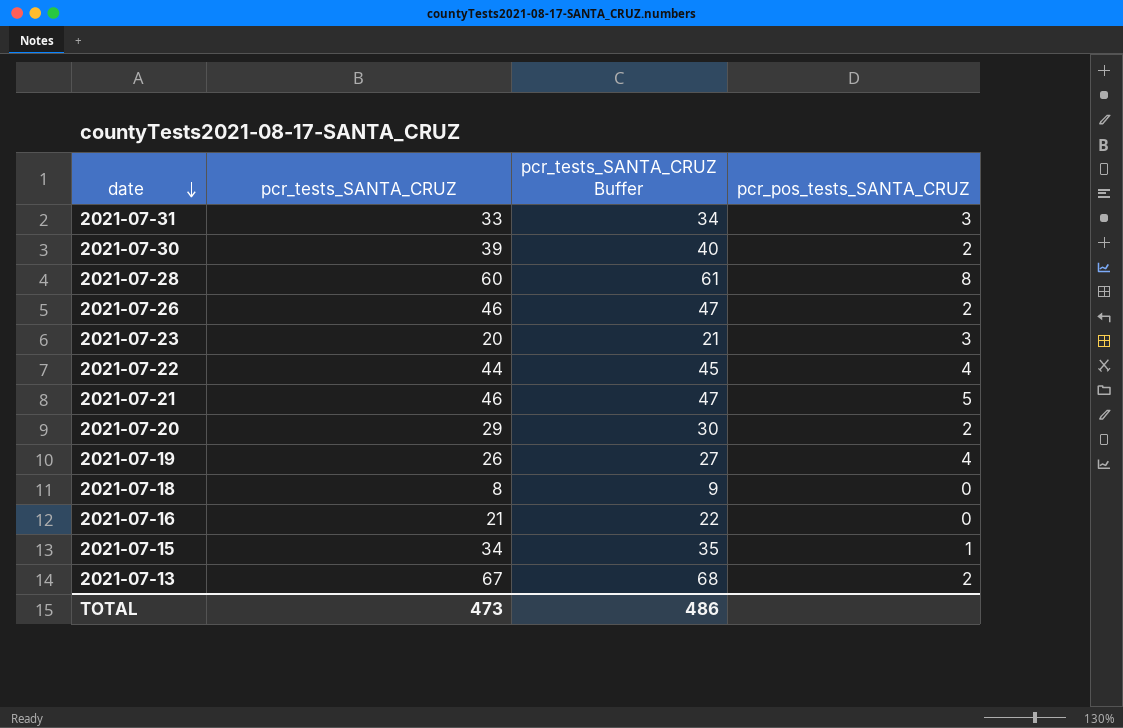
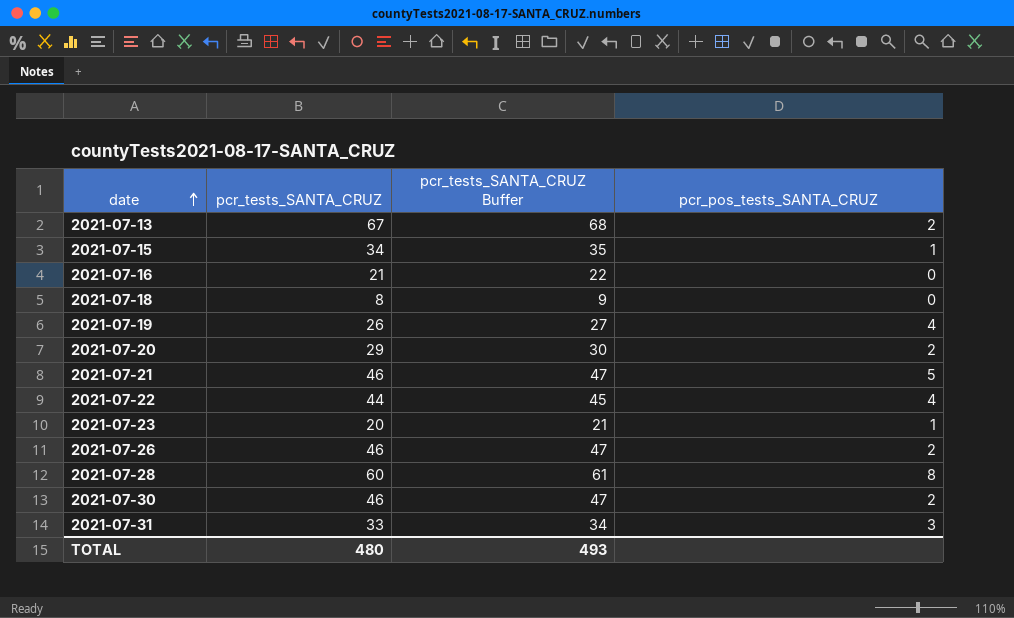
row order: date descending -> date ascending
2021-07-23 | pcr_pos_tests_SANTA_CRUZ: 3 -> 1
2021-07-30 | pcr_tests_SANTA_CRUZ: 39 -> 46
2021-07-30 | pcr_tests_SANTA_CRUZ Buffer: 40 -> 47
TOTAL | pcr_tests_SANTA_CRUZ: 473 -> 480
TOTAL | pcr_tests_SANTA_CRUZ Buffer: 486 -> 493

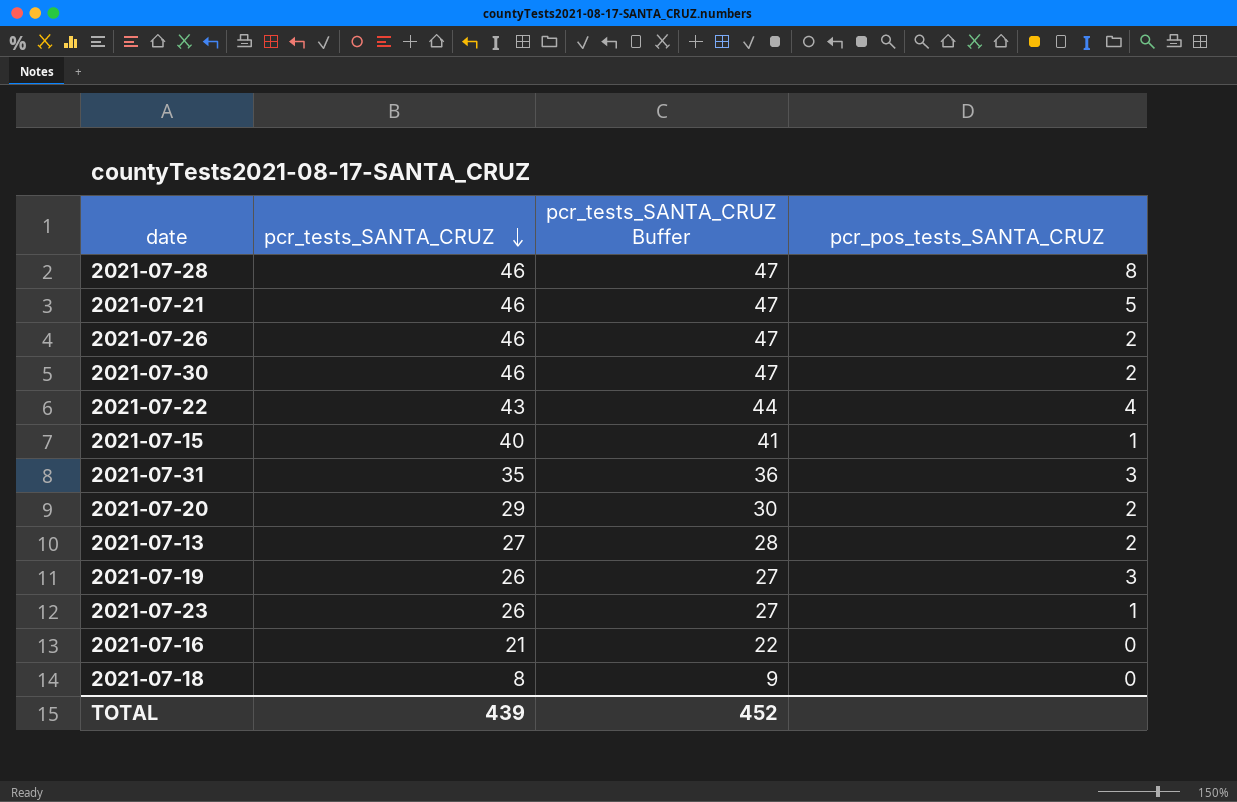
row order: date ascending -> pcr_tests_SANTA_CRUZ descending
2021-07-28 | pcr_tests_SANTA_CRUZ: 60 -> 46
2021-07-28 | pcr_tests_SANTA_CRUZ Buffer: 61 -> 47
2021-07-22 | pcr_tests_SANTA_CRUZ: 44 -> 43
2021-07-22 | pcr_tests_SANTA_CRUZ Buffer: 45 -> 44
2021-07-15 | pcr_tests_SANTA_CRUZ: 34 -> 40
2021-07-15 | pcr_tests_SANTA_CRUZ Buffer: 35 -> 41
2021-07-31 | pcr_tests_SANTA_CRUZ: 33 -> 35
2021-07-31 | pcr_tests_SANTA_CRUZ Buffer: 34 -> 36
2021-07-13 | pcr_tests_SANTA_CRUZ: 67 -> 27
2021-07-13 | pcr_tests_SANTA_CRUZ Buffer: 68 -> 28
2021-07-19 | pcr_pos_tests_SANTA_CRUZ: 4 -> 3
2021-07-23 | pcr_tests_SANTA_CRUZ: 20 -> 26
2021-07-23 | pcr_tests_SANTA_CRUZ Buffer: 21 -> 27
TOTAL | pcr_tests_SANTA_CRUZ: 480 -> 439
TOTAL | pcr_tests_SANTA_CRUZ Buffer: 493 -> 452

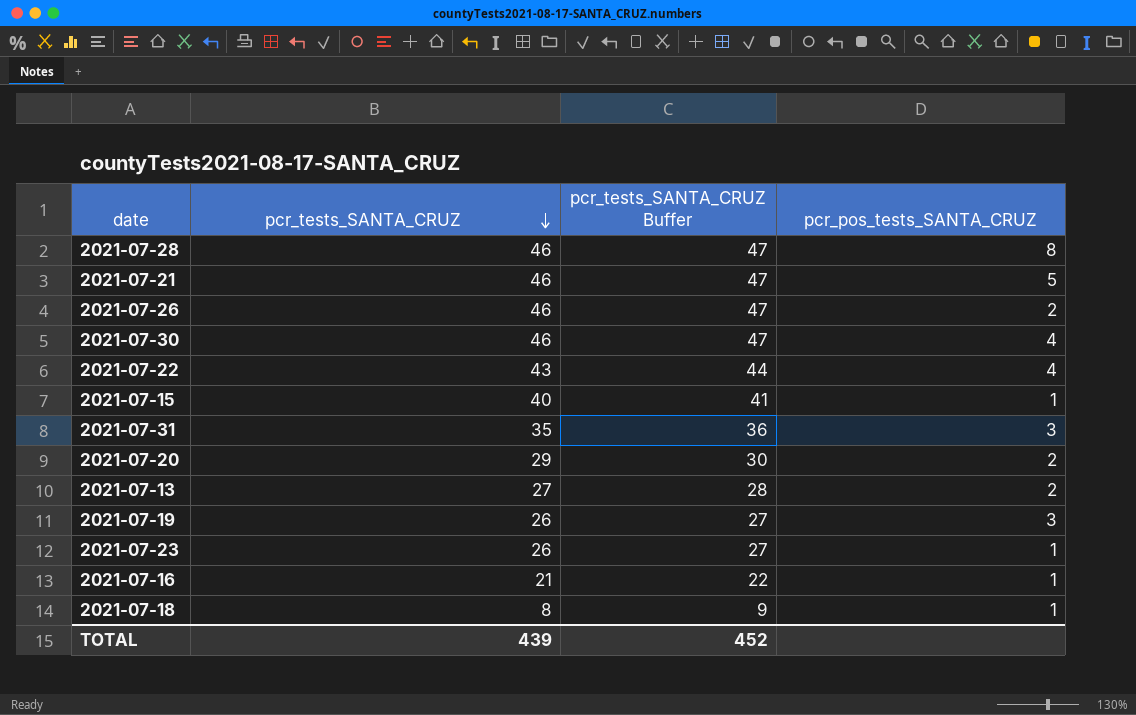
2021-07-30 | pcr_pos_tests_SANTA_CRUZ: 2 -> 4
2021-07-16 | pcr_pos_tests_SANTA_CRUZ: 0 -> 1
2021-07-18 | pcr_pos_tests_SANTA_CRUZ: 0 -> 1

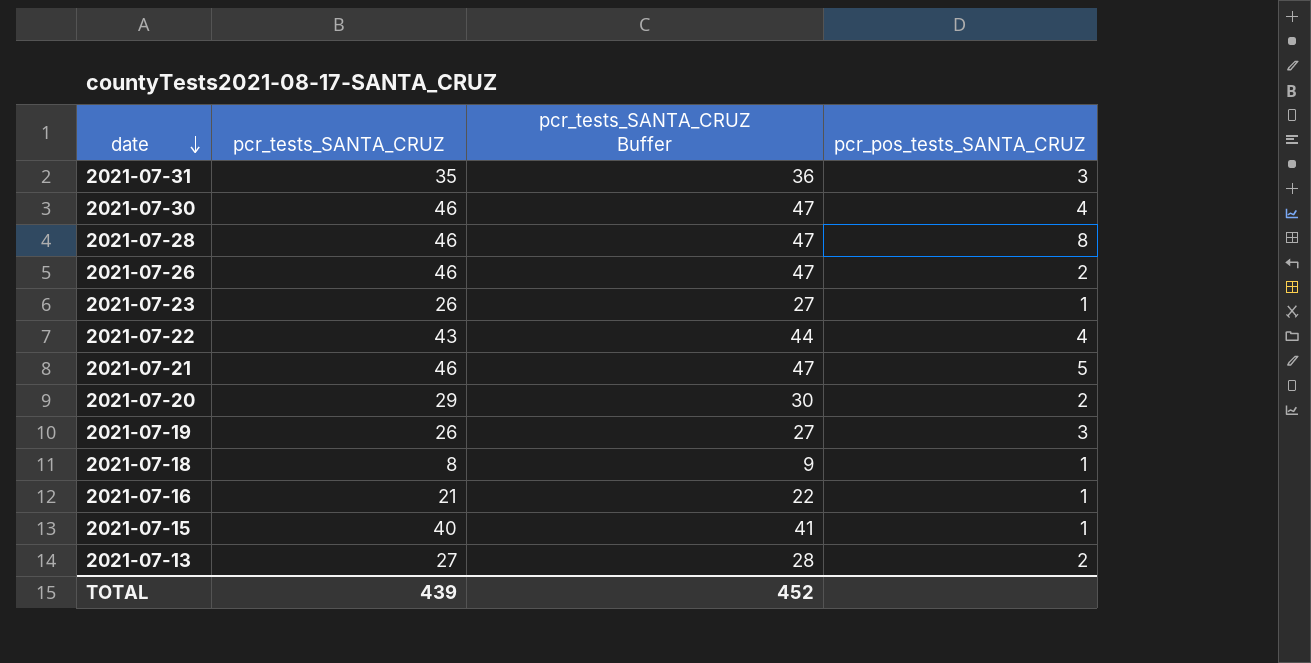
row order: pcr_tests_SANTA_CRUZ descending -> date descending

